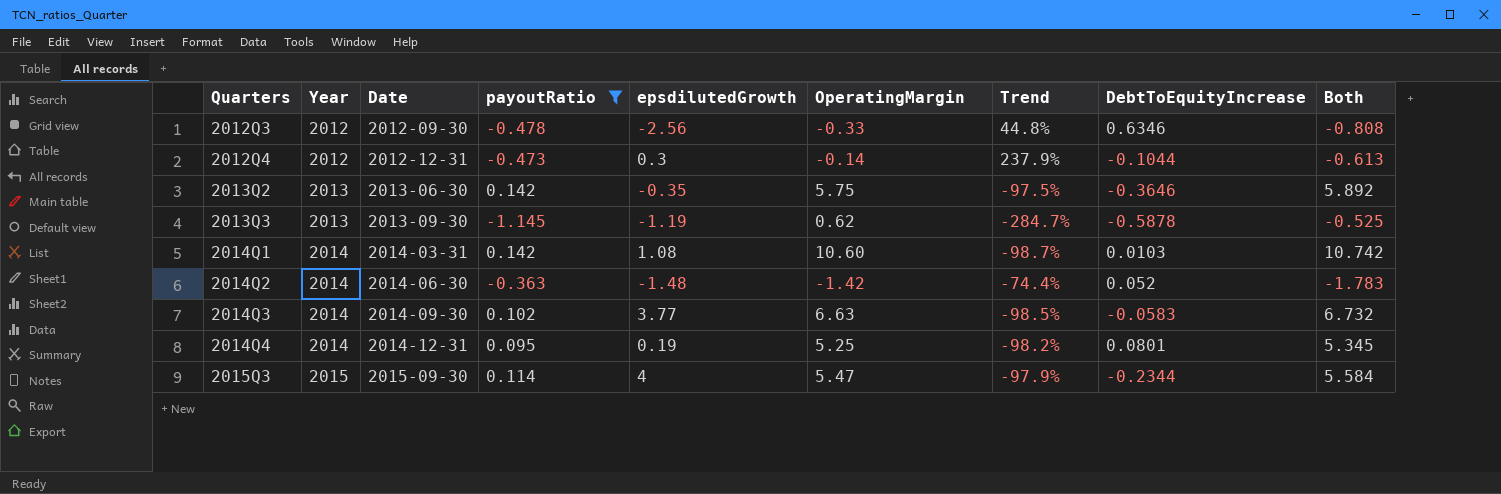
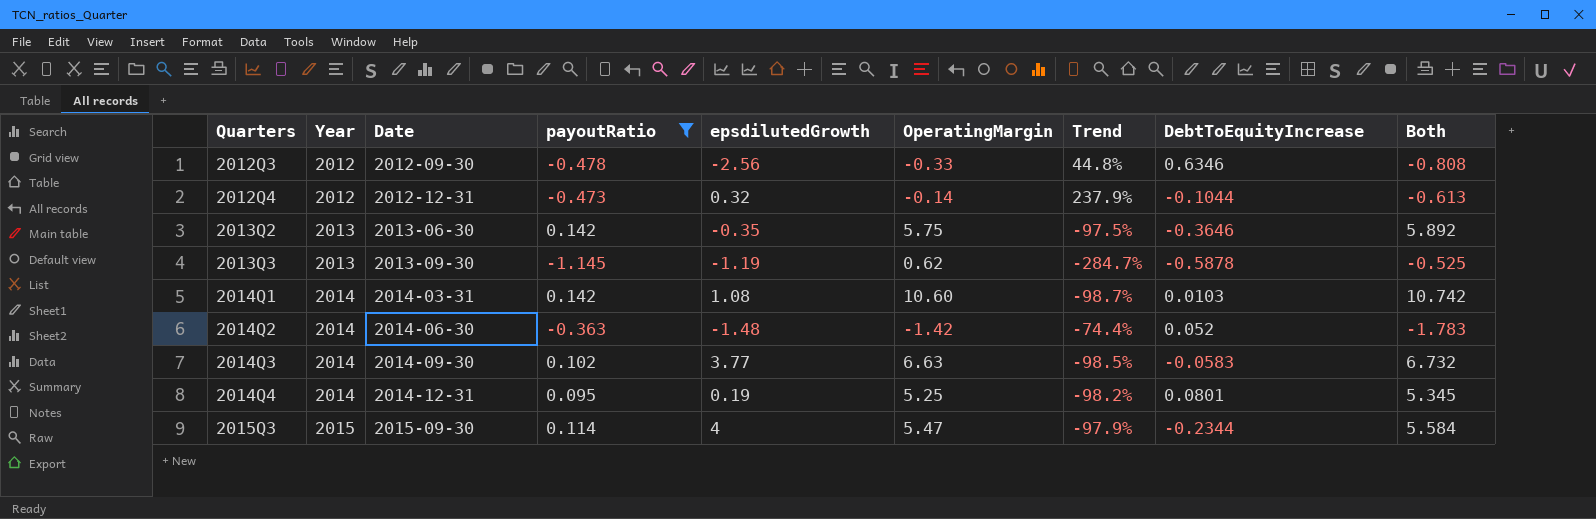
2012Q4 | epsdilutedGrowth: 0.3 -> 0.32

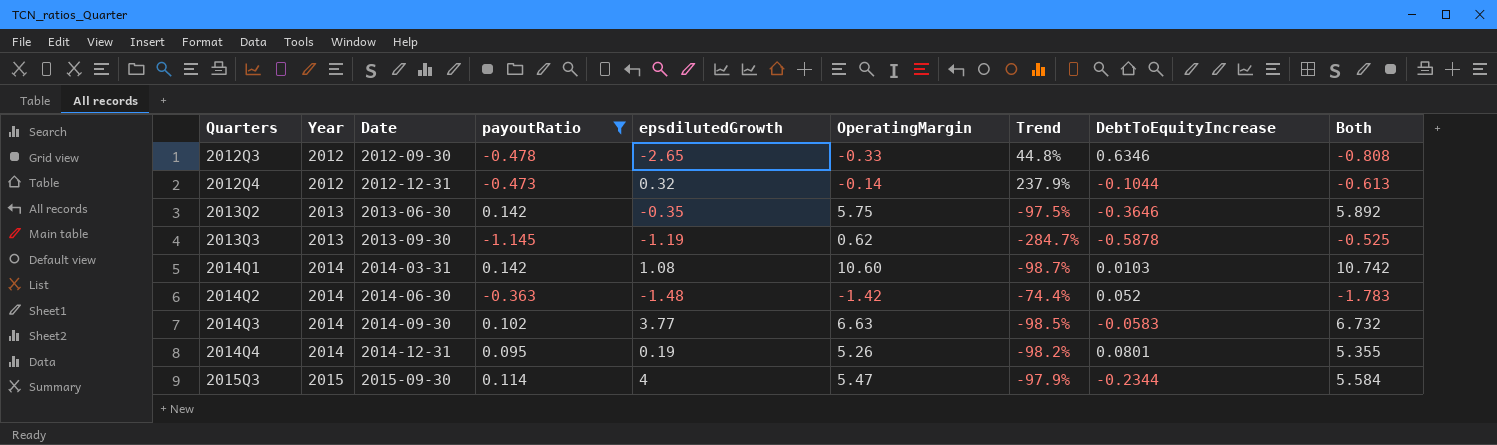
2012Q3 | epsdilutedGrowth: -2.56 -> -2.65
2014Q4 | OperatingMargin: 5.25 -> 5.26
2014Q4 | Both: 5.345 -> 5.355

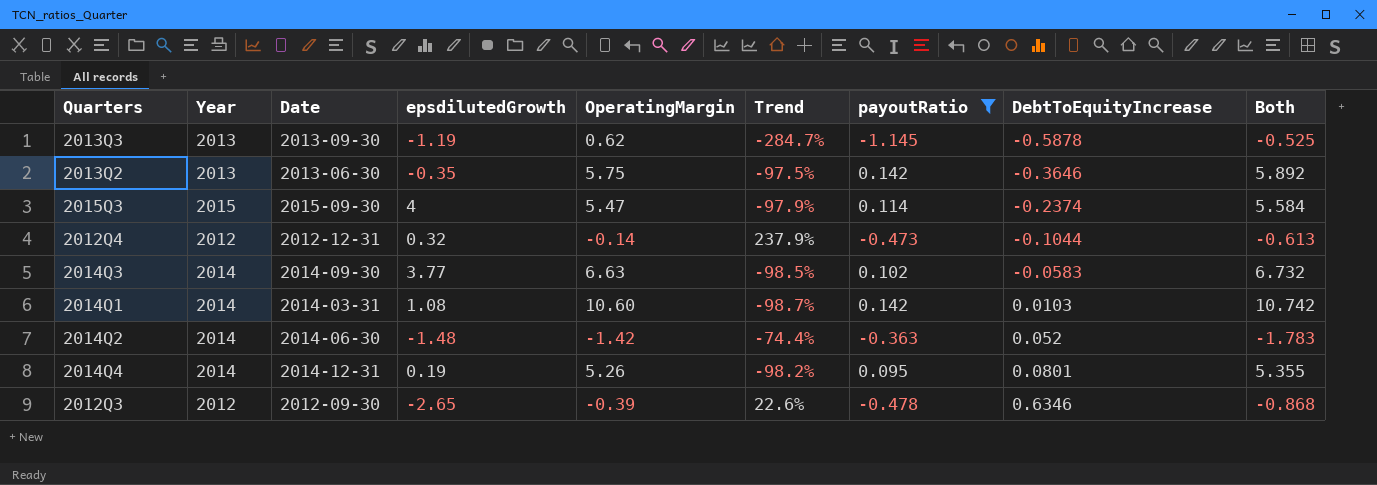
row order: Quarters ascending -> DebtToEquityIncrease ascending
column payoutRatio | position: 4 -> 7
2015Q3 | DebtToEquityIncrease: -0.2344 -> -0.2374
2012Q3 | OperatingMargin: -0.33 -> -0.39
2012Q3 | Trend: 44.8% -> 22.6%
2012Q3 | Both: -0.808 -> -0.868

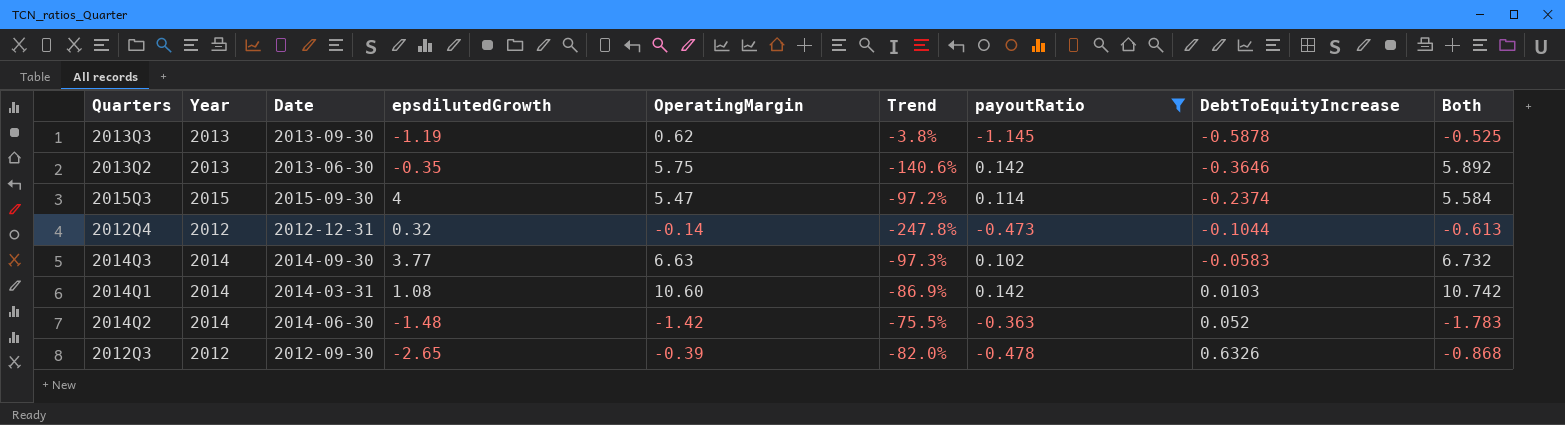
column Trend | formula: ([payoutRatio] - [OperatingMargin]) / [OperatingMargin] -> ([payoutRatio] - [epsdilutedGrowth]) / [epsdilutedGrowth]
row 2014Q4: 2014 | 2014-12-31 | 0.19 | 5.26 | -98.2% | 0.095 | 0.0801 | 5.355 -> none
2012Q3 | DebtToEquityIncrease: 0.6346 -> 0.6326

